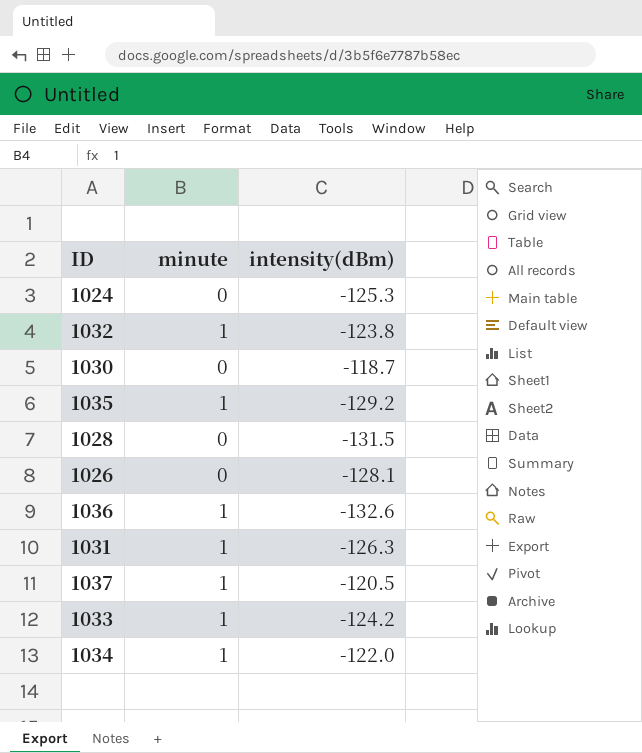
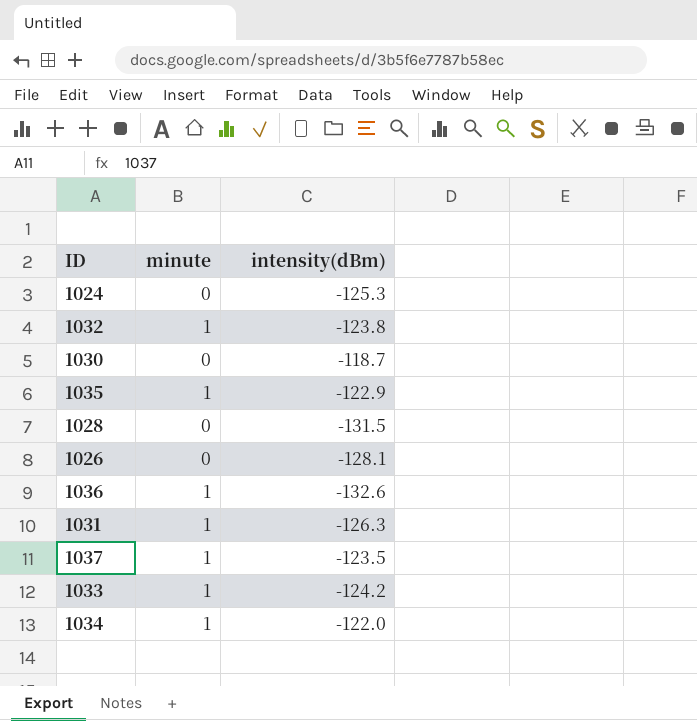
1035 | intensity(dBm): -129.2 -> -122.9
1037 | intensity(dBm): -120.5 -> -123.5

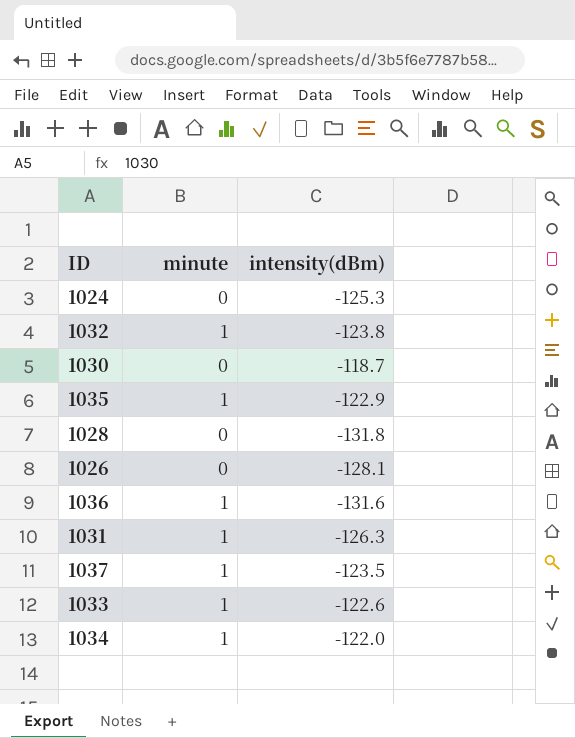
1028 | intensity(dBm): -131.5 -> -131.8
1036 | intensity(dBm): -132.6 -> -131.6
1033 | intensity(dBm): -124.2 -> -122.6

